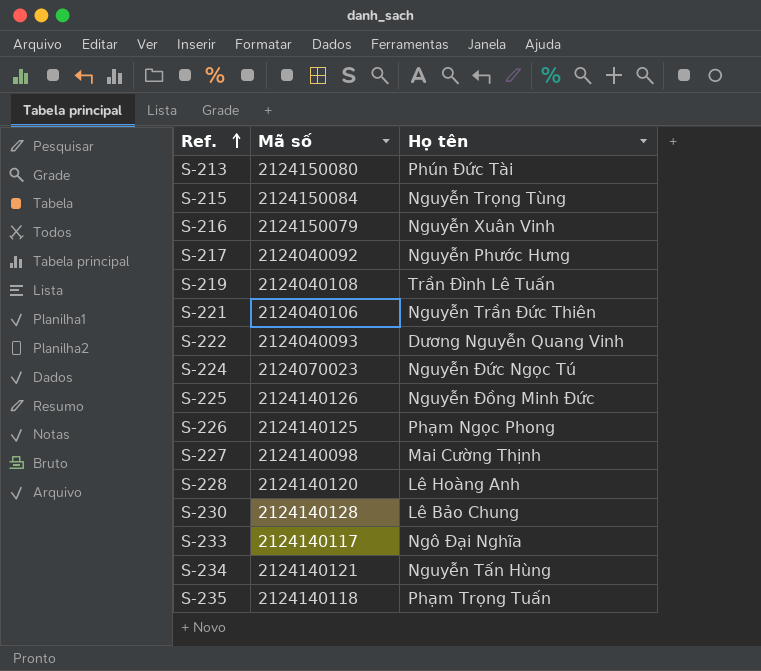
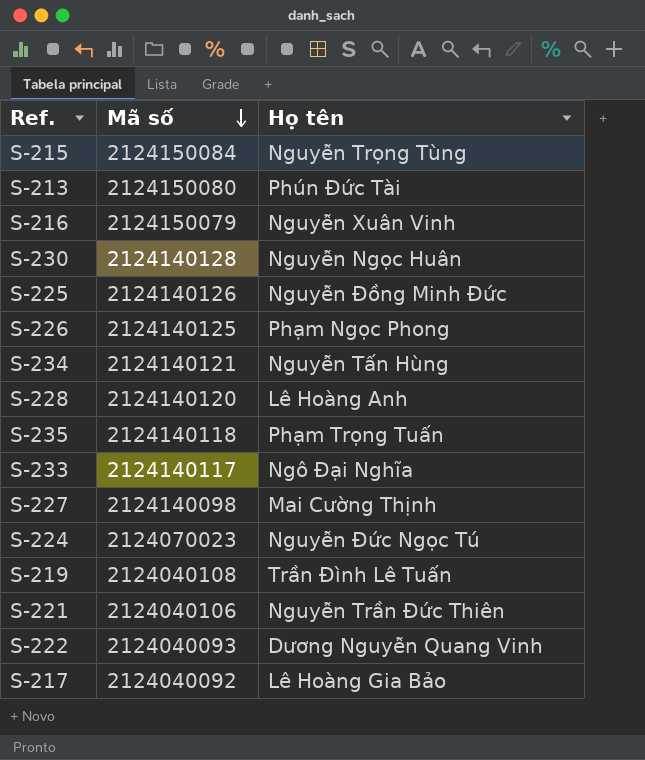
row order: Ref. ascending -> Mã số descending
S-230 | Họ tên: Lê Bảo Chung -> Nguyễn Ngọc Huân
S-217 | Họ tên: Nguyễn Phước Hưng -> Lê Hoàng Gia Bảo

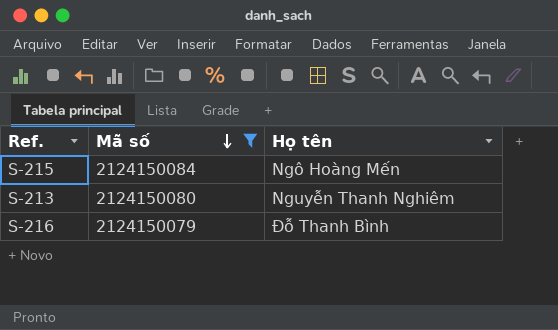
filter: none -> Mã số >= 2124150079
S-215 | Họ tên: Nguyễn Trọng Tùng -> Ngô Hoàng Mến
S-213 | Họ tên: Phún Đức Tài -> Nguyễn Thanh Nghiêm
S-216 | Họ tên: Nguyễn Xuân Vinh -> Đỗ Thanh Bình

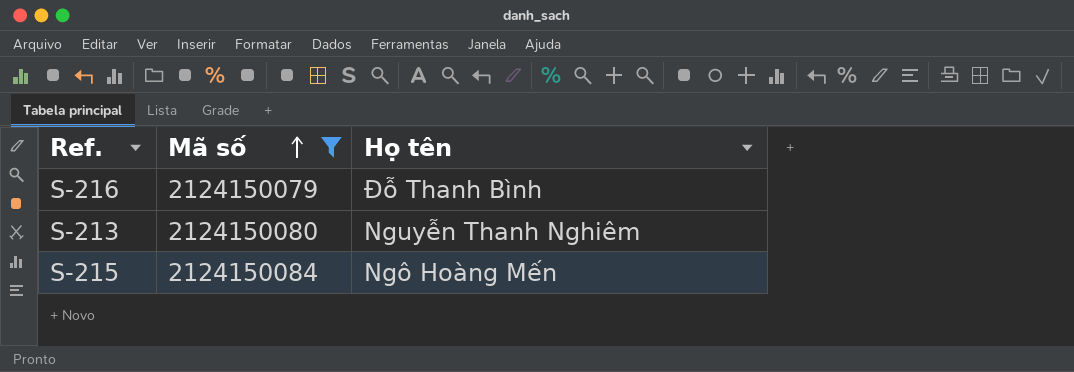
row order: Mã số descending -> Mã số ascending

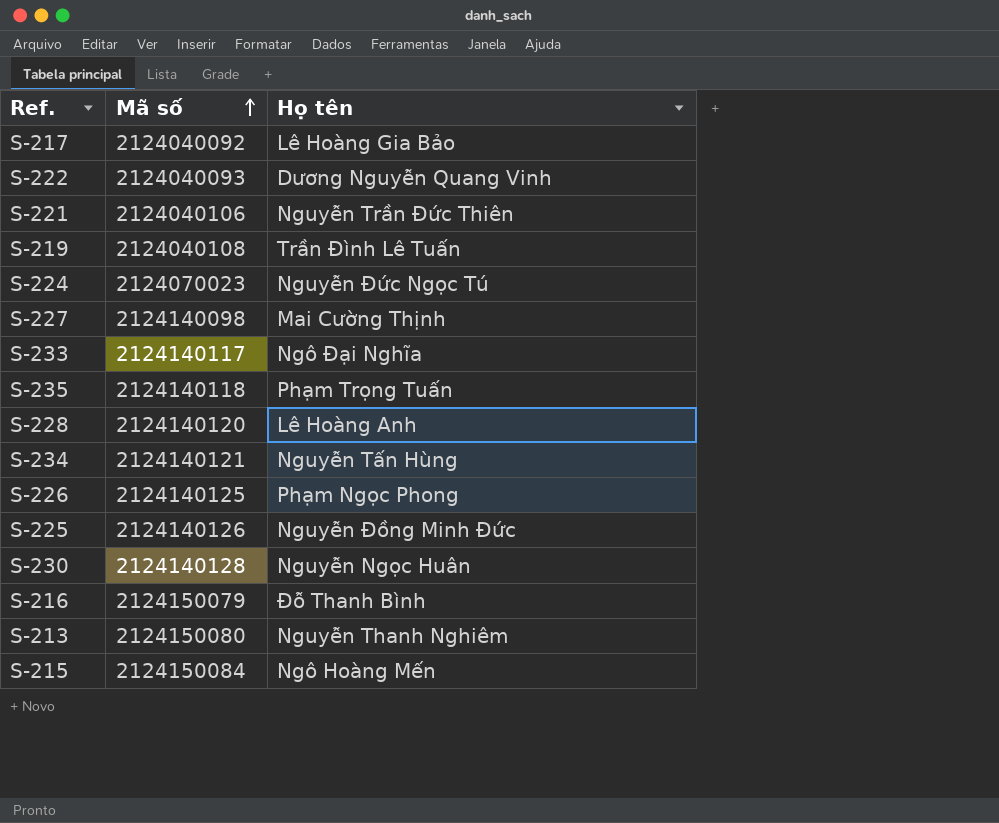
filter: Mã số >= 2124150079 -> none

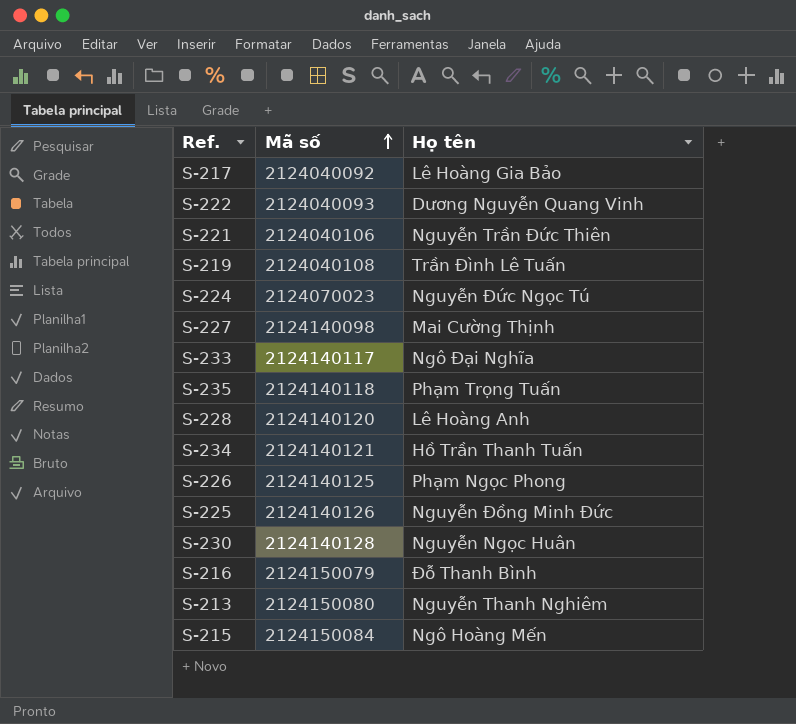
S-234 | Họ tên: Nguyễn Tấn Hùng -> Hồ Trần Thanh Tuấn

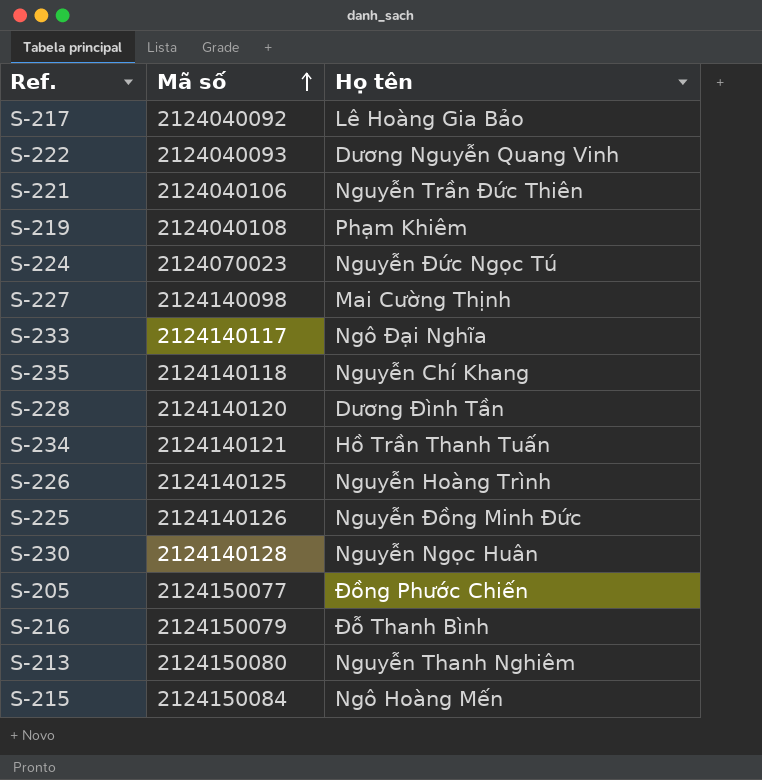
S-219 | Họ tên: Trần Đình Lê Tuấn -> Phạm Khiêm
S-235 | Họ tên: Phạm Trọng Tuấn -> Nguyễn Chí Khang
S-228 | Họ tên: Lê Hoàng Anh -> Dương Đình Tần
S-226 | Họ tên: Phạm Ngọc Phong -> Nguyễn Hoàng Trình
row S-205: none -> 2124150077 | Đồng Phước Chiến

